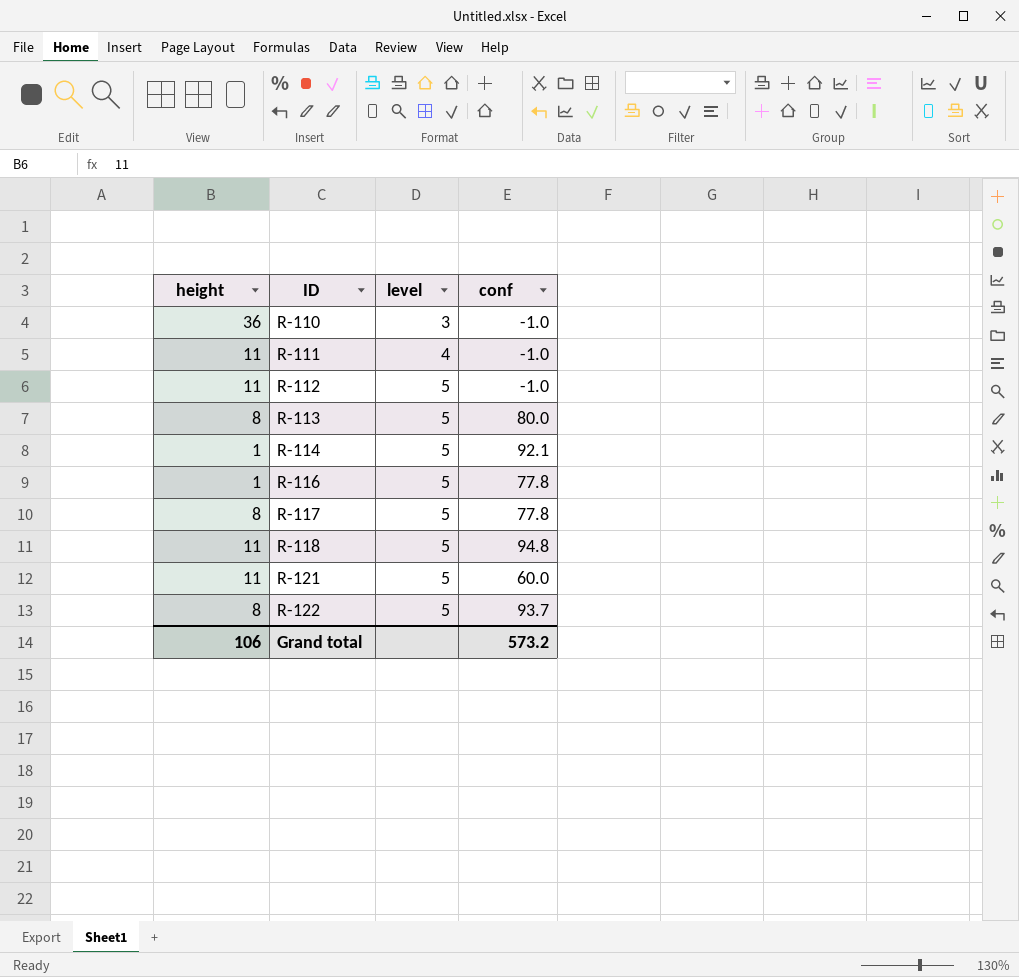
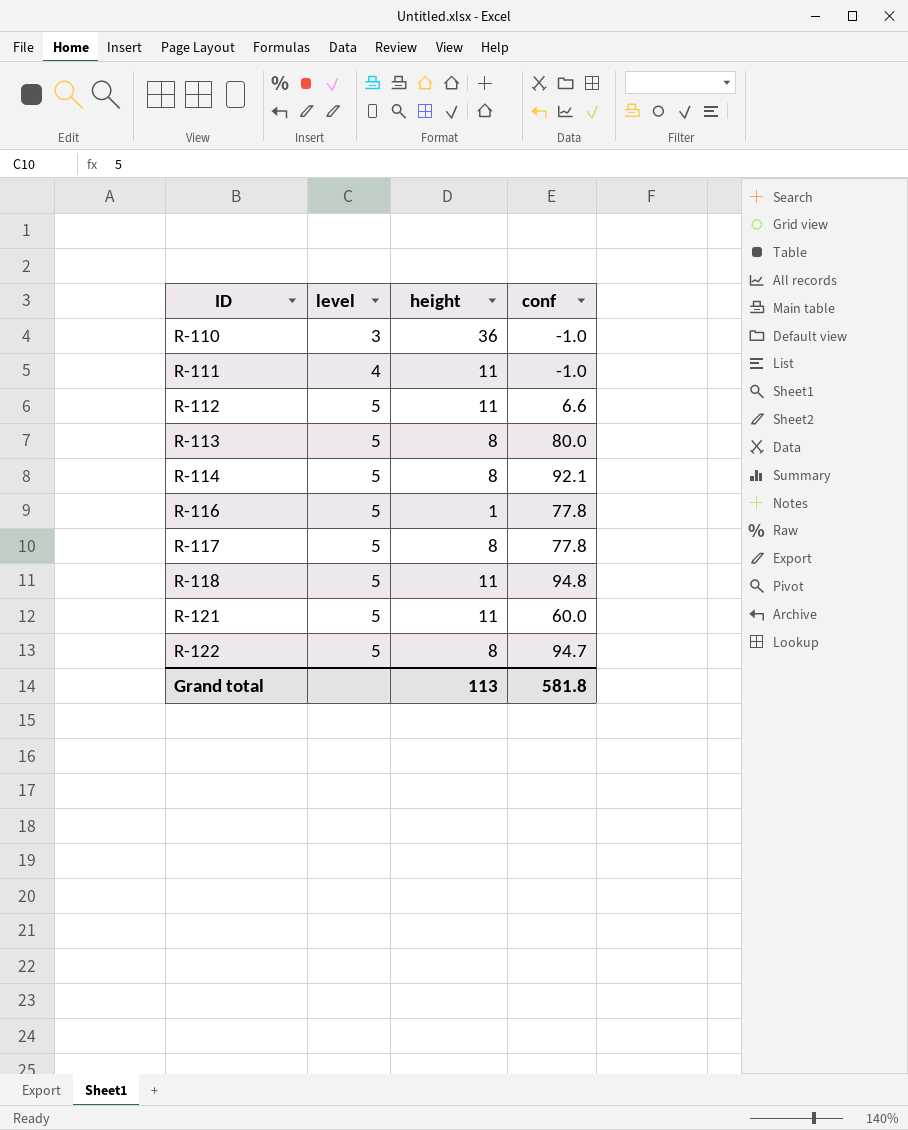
column height | position: 1 -> 3
R-112 | conf: -1.0 -> 6.6
R-114 | height: 1 -> 8
R-122 | conf: 93.7 -> 94.7
Grand total | height: 106 -> 113
Grand total | conf: 573.2 -> 581.8

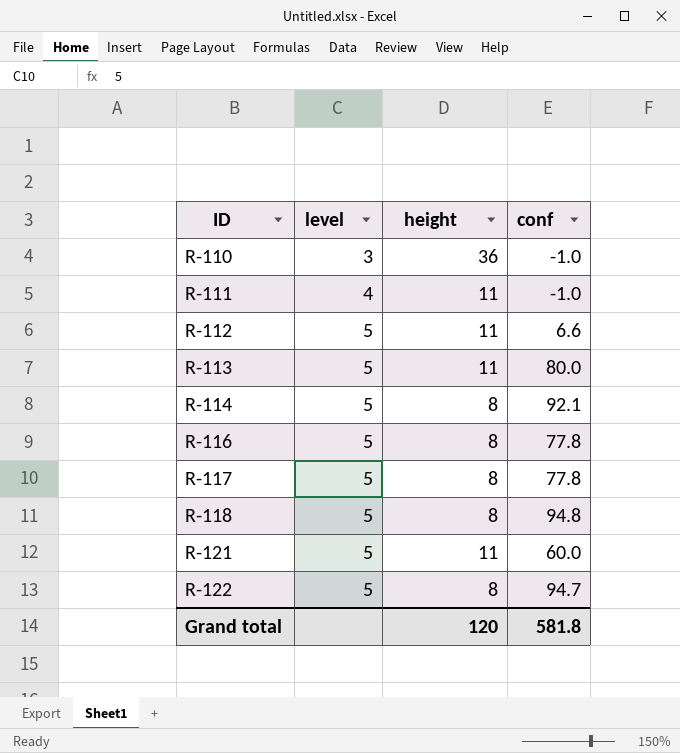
R-113 | height: 8 -> 11
R-116 | height: 1 -> 8
R-118 | height: 11 -> 8
Grand total | height: 113 -> 120

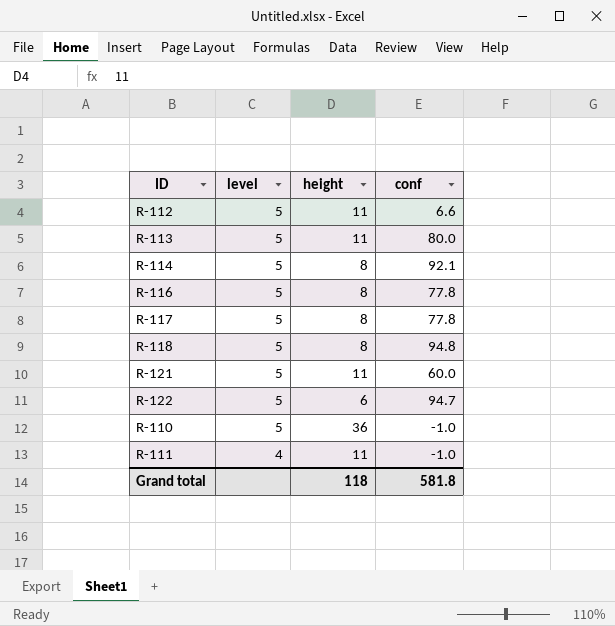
row order: ID ascending -> level descending
R-122 | height: 8 -> 6
R-110 | level: 3 -> 5
Grand total | height: 120 -> 118

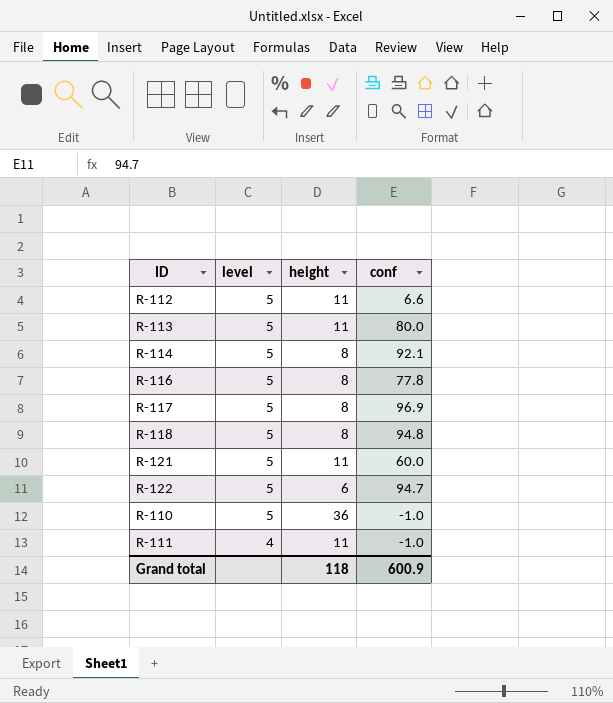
R-117 | conf: 77.8 -> 96.9
Grand total | conf: 581.8 -> 600.9

